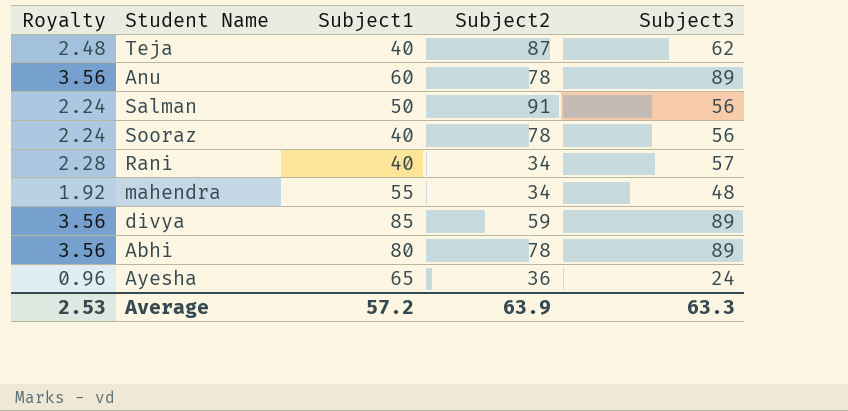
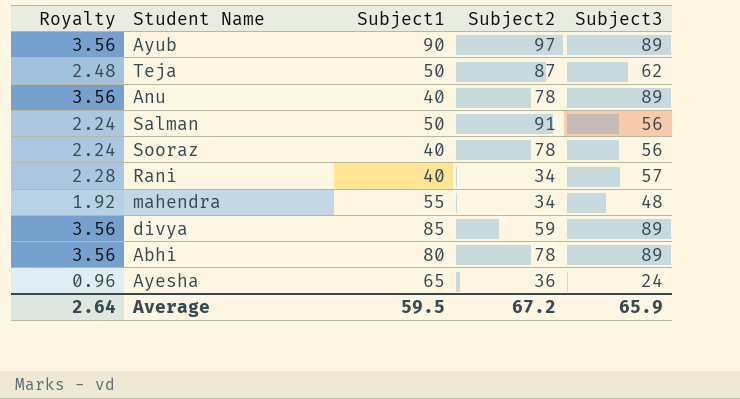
row Ayub: none -> 3.56 | 90 | 97 | 89
Teja | Subject1: 40 -> 50
Anu | Subject1: 60 -> 40
Average | Royalty: 2.53 -> 2.64
Average | Subject1: 57.2 -> 59.5
Average | Subject2: 63.9 -> 67.2
Average | Subject3: 63.3 -> 65.9

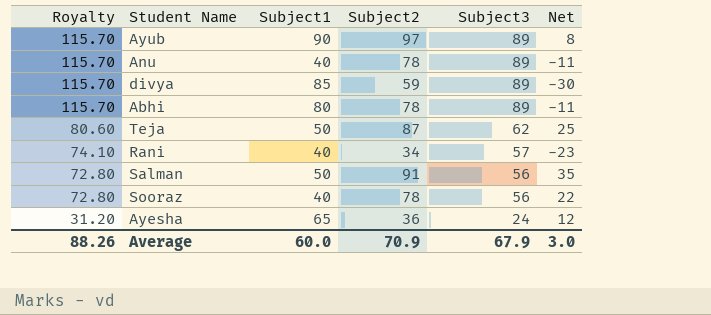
row order: none -> Royalty descending
column Royalty | formula: [Subject3] * 0.04 -> [Subject3] * 1.3
column Net | formula: none -> [Subject2] - [Subject3]
row mahendra: 1.92 | 55 | 34 | 48 -> none
Average | Royalty: 2.64 -> 88.26
Average | Subject1: 59.5 -> 60.0
Average | Subject2: 67.2 -> 70.9
Average | Subject3: 65.9 -> 67.9

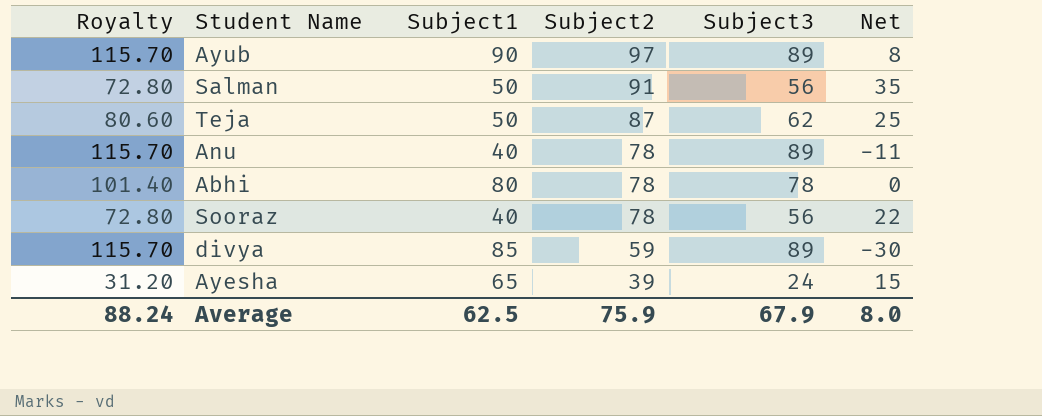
row order: Royalty descending -> Subject2 descending
row Rani: 74.10 | 40 | 34 | 57 | -23 -> none
Abhi | Royalty: 115.70 -> 101.40
Abhi | Subject3: 89 -> 78
Abhi | Net: -11 -> 0
Ayesha | Subject2: 36 -> 39
Ayesha | Net: 12 -> 15
Average | Royalty: 88.26 -> 88.24
Average | Subject1: 60.0 -> 62.5
Average | Subject2: 70.9 -> 75.9
Average | Net: 3.0 -> 8.0

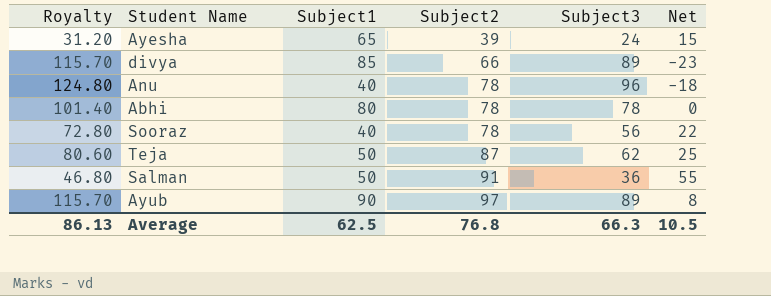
row order: Subject2 descending -> Subject2 ascending
divya | Subject2: 59 -> 66
divya | Net: -30 -> -23
Anu | Royalty: 115.70 -> 124.80
Anu | Subject3: 89 -> 96
Anu | Net: -11 -> -18
Salman | Royalty: 72.80 -> 46.80
Salman | Subject3: 56 -> 36
Salman | Net: 35 -> 55
Average | Royalty: 88.24 -> 86.13
Average | Subject2: 75.9 -> 76.8
Average | Subject3: 67.9 -> 66.3
Average | Net: 8.0 -> 10.5

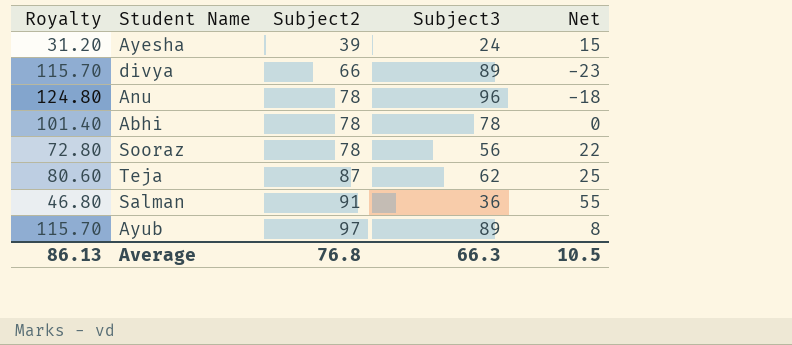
column Subject1 | position: 3 -> none

